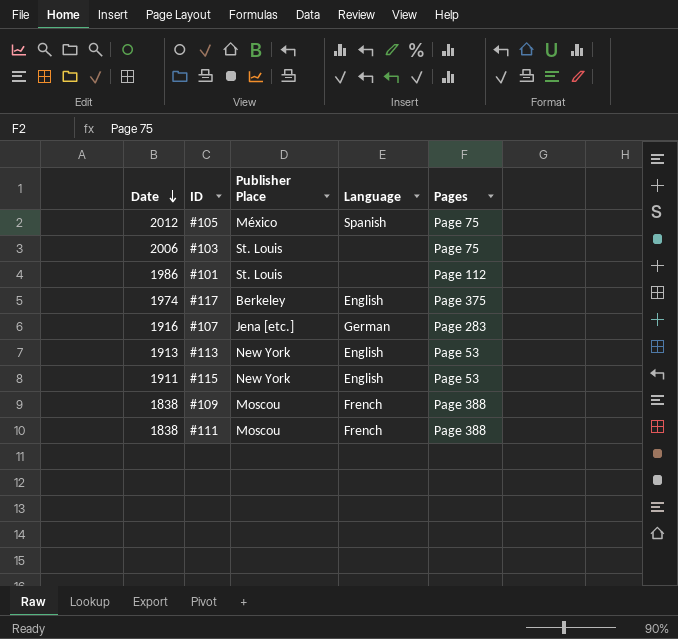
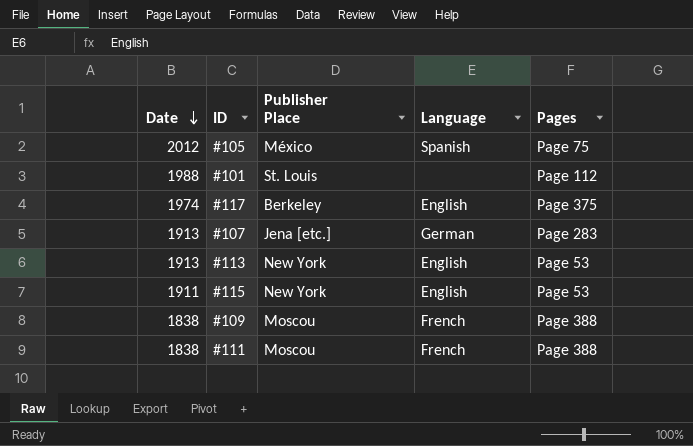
row #103: 2006 | St. Louis | none | Page 75 -> none
#101 | Date: 1986 -> 1988
#107 | Date: 1916 -> 1913

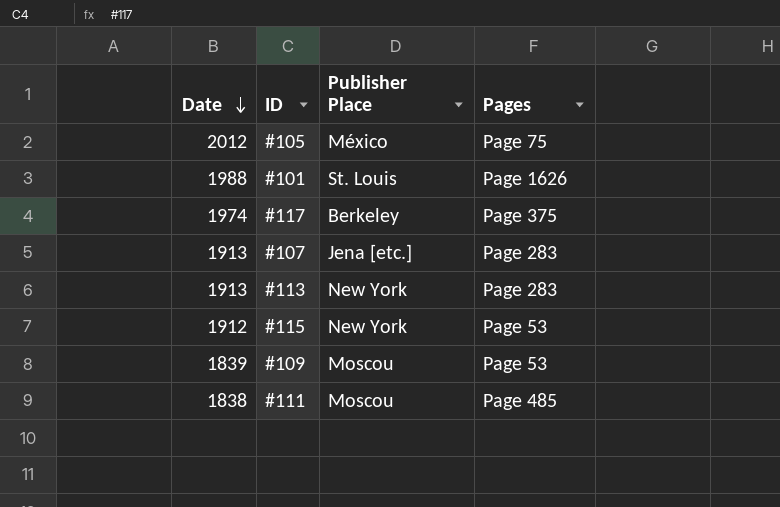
column Language | position: 4 -> none
#101 | Pages: Page 112 -> Page 1626
#113 | Pages: Page 53 -> Page 283
#115 | Date: 1911 -> 1912
#109 | Date: 1838 -> 1839
#109 | Pages: Page 388 -> Page 53
#111 | Pages: Page 388 -> Page 485

